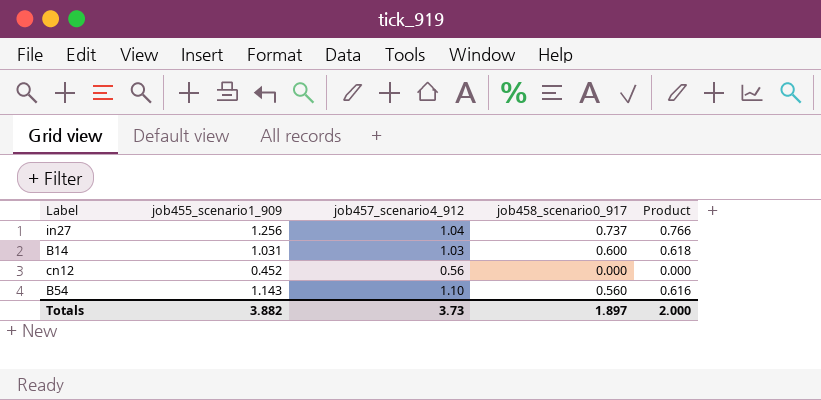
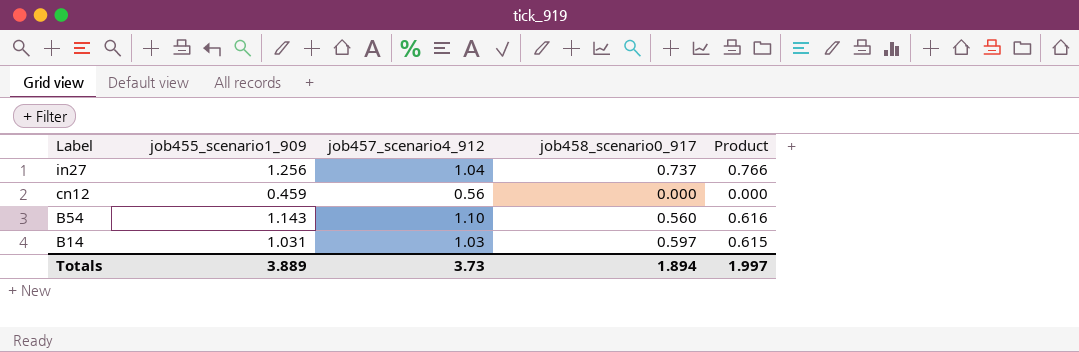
row order: none -> Label descending
cn12 | job455_scenario1_909: 0.452 -> 0.459
B14 | job458_scenario0_917: 0.600 -> 0.597
B14 | Product: 0.618 -> 0.615
Totals | job455_scenario1_909: 3.882 -> 3.889
Totals | job458_scenario0_917: 1.897 -> 1.894
Totals | Product: 2.000 -> 1.997

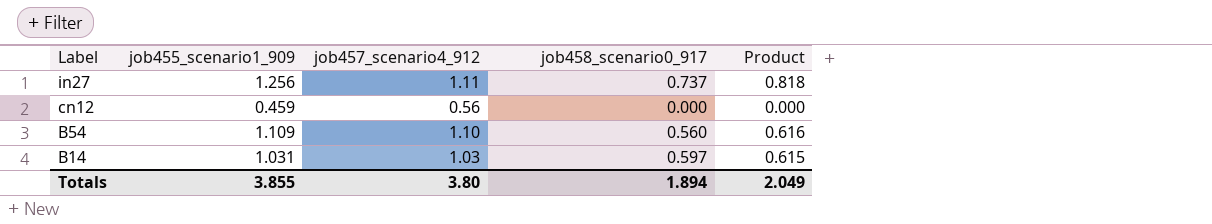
in27 | job457_scenario4_912: 1.04 -> 1.11
in27 | Product: 0.766 -> 0.818
B54 | job455_scenario1_909: 1.143 -> 1.109
Totals | job455_scenario1_909: 3.889 -> 3.855
Totals | job457_scenario4_912: 3.73 -> 3.80
Totals | Product: 1.997 -> 2.049

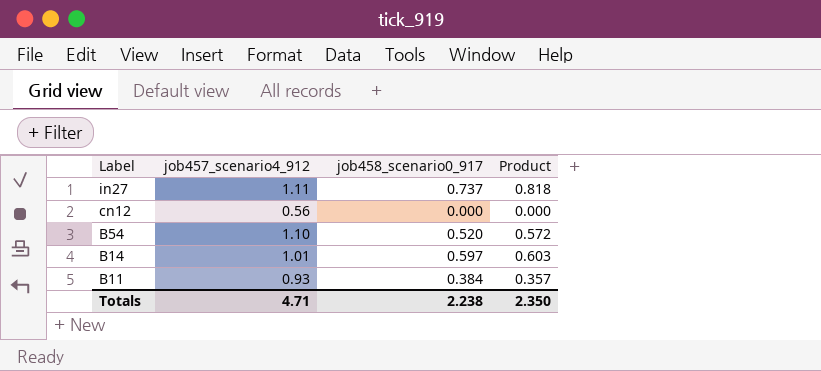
column job455_scenario1_909 | position: 2 -> none
B54 | job458_scenario0_917: 0.560 -> 0.520
B54 | Product: 0.616 -> 0.572
B14 | job457_scenario4_912: 1.03 -> 1.01
B14 | Product: 0.615 -> 0.603
row B11: none -> 0.93 | 0.384 | 0.357
Totals | job457_scenario4_912: 3.80 -> 4.71
Totals | job458_scenario0_917: 1.894 -> 2.238
Totals | Product: 2.049 -> 2.350

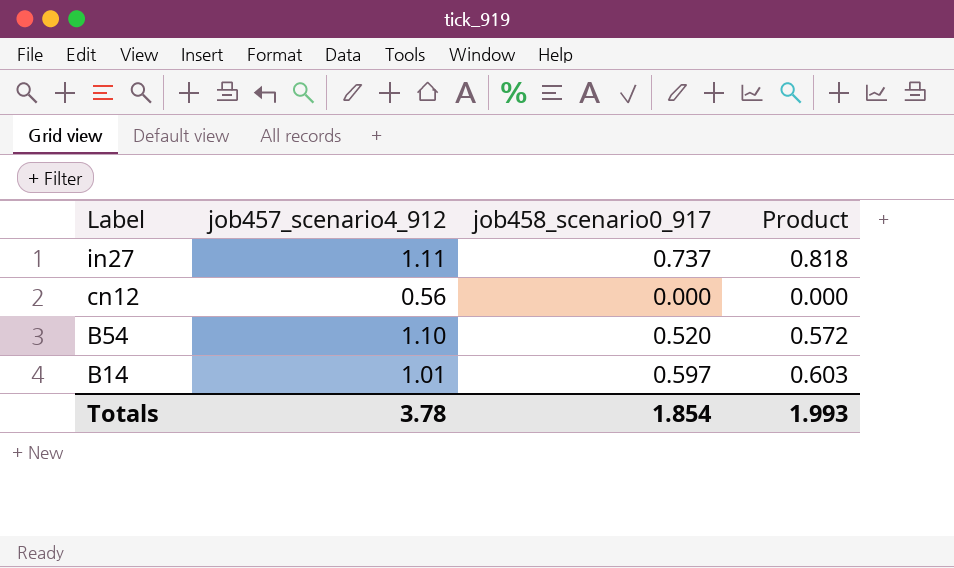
row B11: 0.93 | 0.384 | 0.357 -> none
Totals | job457_scenario4_912: 4.71 -> 3.78
Totals | job458_scenario0_917: 2.238 -> 1.854
Totals | Product: 2.350 -> 1.993

